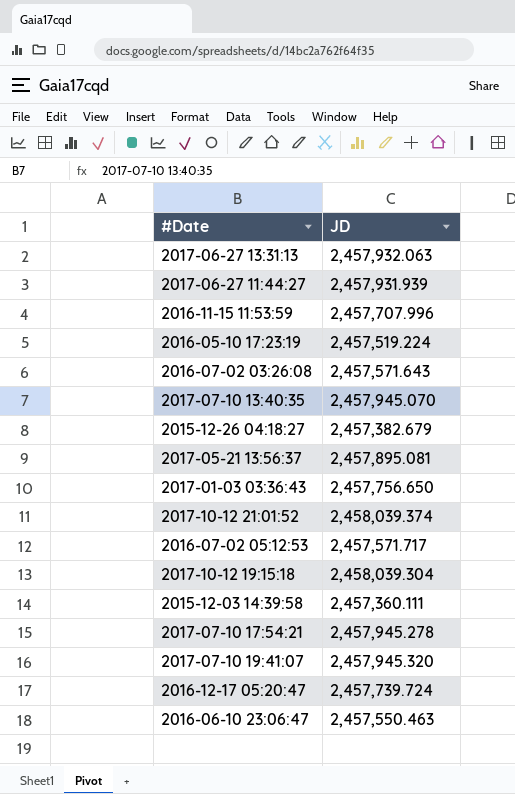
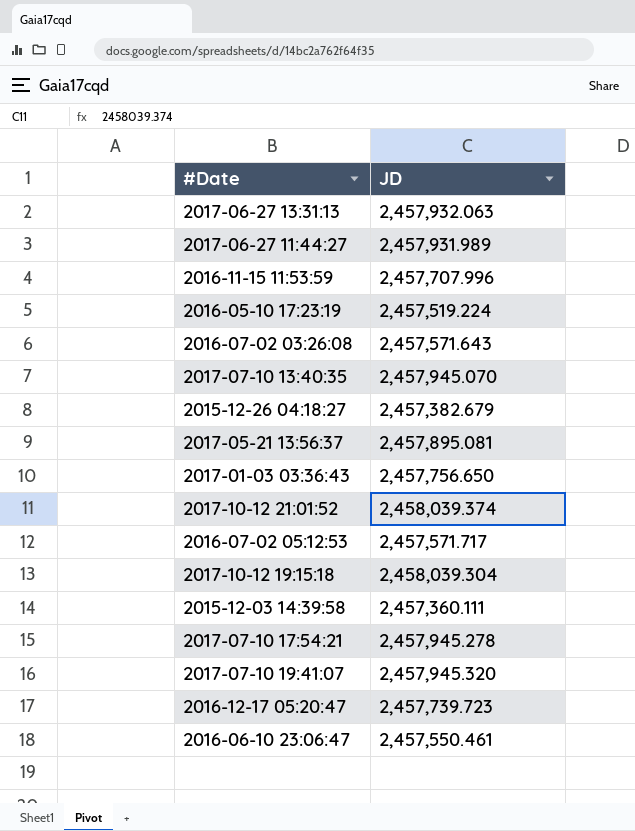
2017-06-27 11:44:27 | JD: 2,457,931.939 -> 2,457,931.989
2016-12-17 05:20:47 | JD: 2,457,739.724 -> 2,457,739.723
2016-06-10 23:06:47 | JD: 2,457,550.463 -> 2,457,550.461

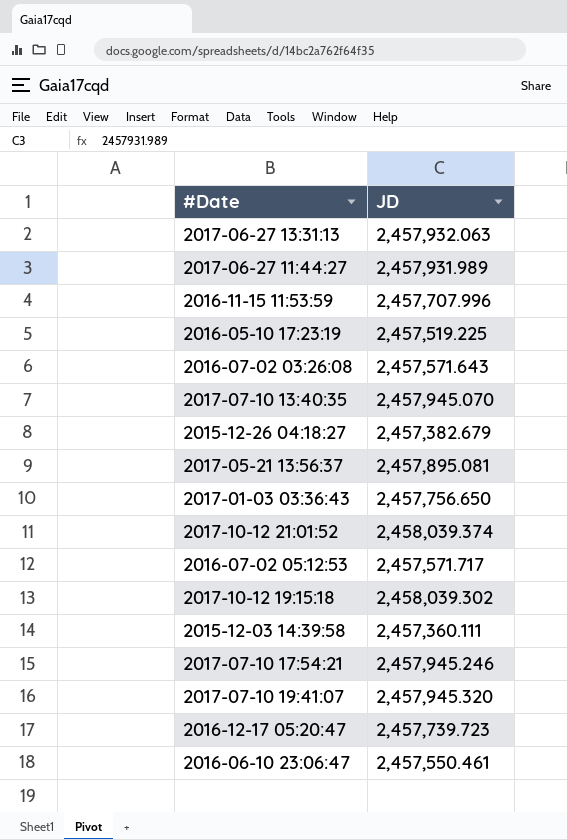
2016-05-10 17:23:19 | JD: 2,457,519.224 -> 2,457,519.225
2017-10-12 19:15:18 | JD: 2,458,039.304 -> 2,458,039.302
2017-07-10 17:54:21 | JD: 2,457,945.278 -> 2,457,945.246

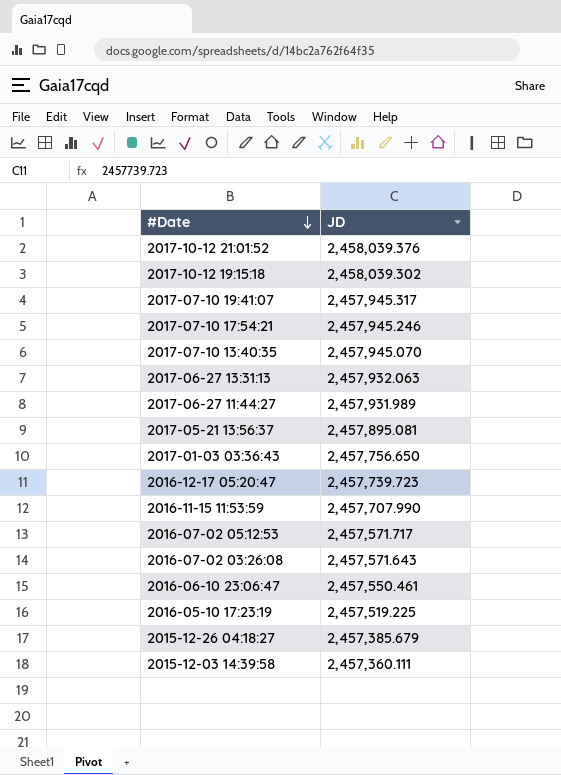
row order: none -> #Date descending
2017-10-12 21:01:52 | JD: 2,458,039.374 -> 2,458,039.376
2017-07-10 19:41:07 | JD: 2,457,945.320 -> 2,457,945.317
2016-11-15 11:53:59 | JD: 2,457,707.996 -> 2,457,707.990
2015-12-26 04:18:27 | JD: 2,457,382.679 -> 2,457,385.679

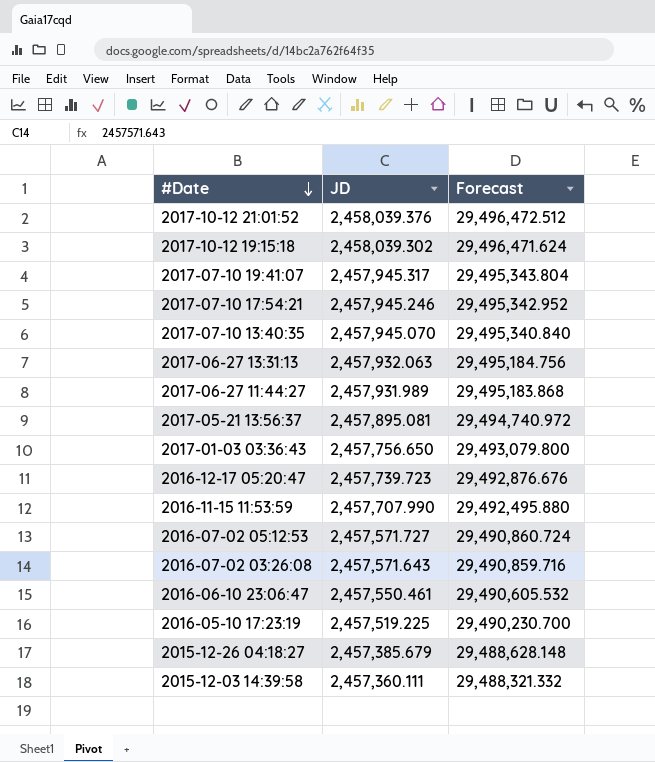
column Forecast | formula: none -> [JD] * 12
2016-07-02 05:12:53 | JD: 2,457,571.717 -> 2,457,571.727

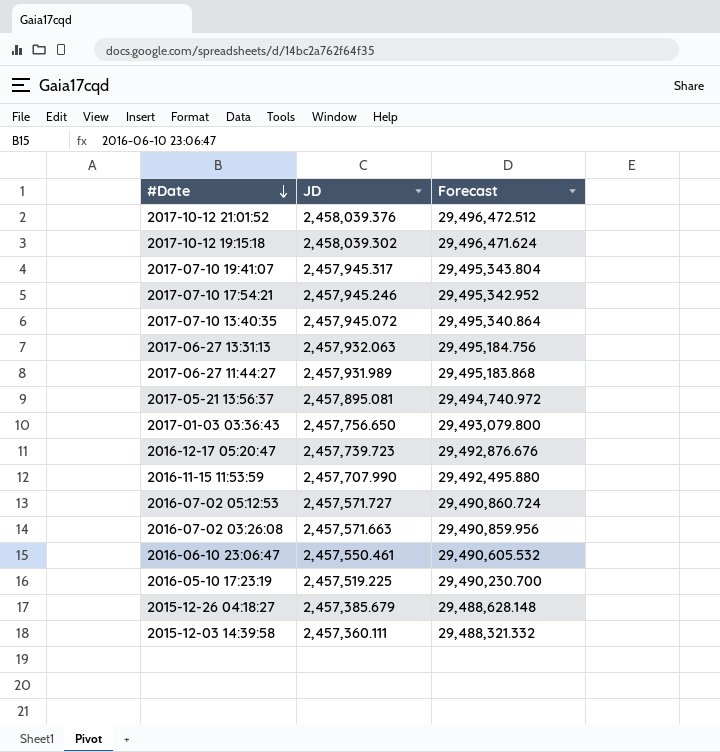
2017-07-10 13:40:35 | JD: 2,457,945.070 -> 2,457,945.072
2017-07-10 13:40:35 | Forecast: 29,495,340.840 -> 29,495,340.864
2016-07-02 03:26:08 | JD: 2,457,571.643 -> 2,457,571.663
2016-07-02 03:26:08 | Forecast: 29,490,859.716 -> 29,490,859.956

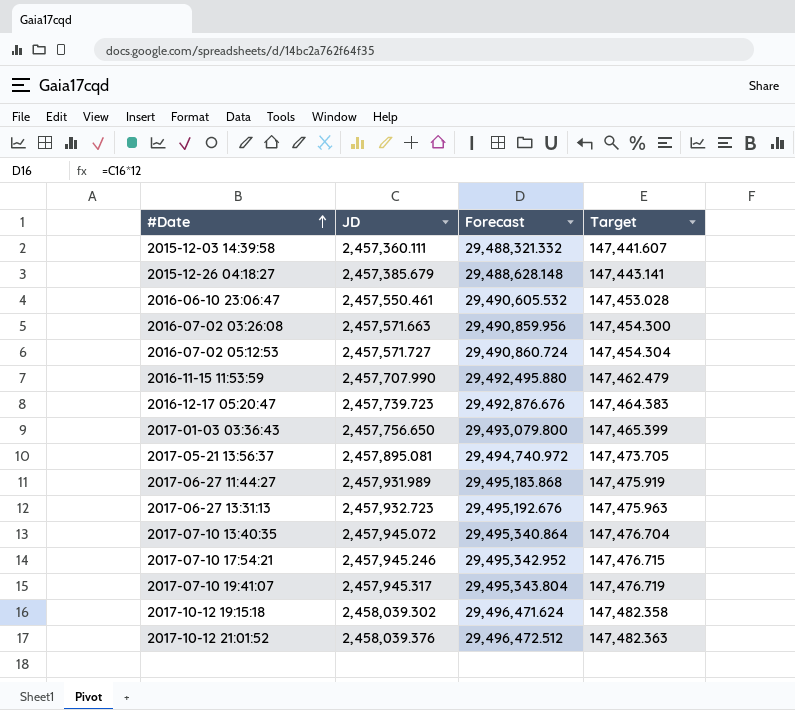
row order: #Date descending -> #Date ascending
column Target | formula: none -> [JD] * 0.06
row 2016-05-10 17:23:19: 2,457,519.225 | 29,490,230.700 -> none
2017-06-27 13:31:13 | JD: 2,457,932.063 -> 2,457,932.723
2017-06-27 13:31:13 | Forecast: 29,495,184.756 -> 29,495,192.676

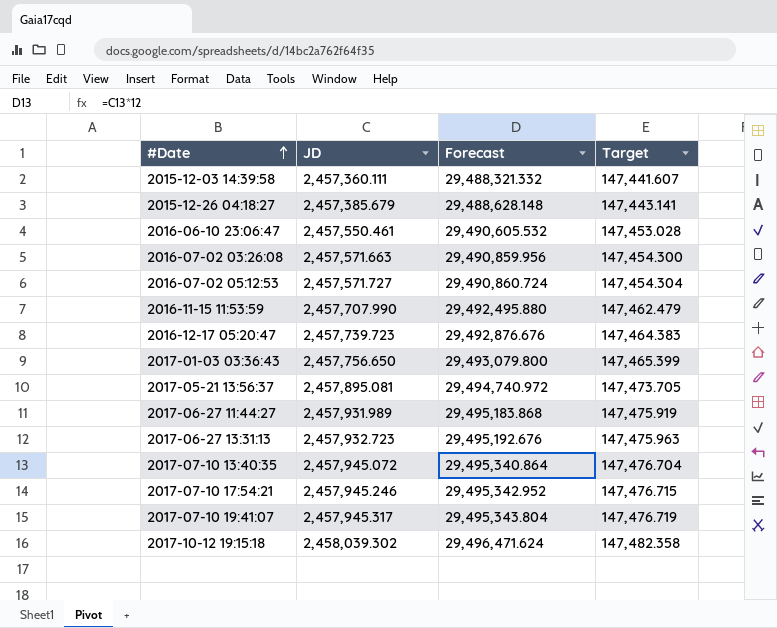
row 2017-10-12 21:01:52: 2,458,039.376 | 29,496,472.512 | 147,482.363 -> none

